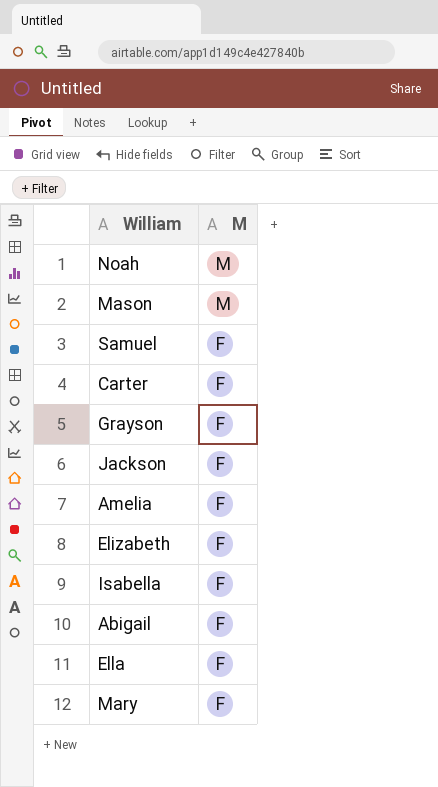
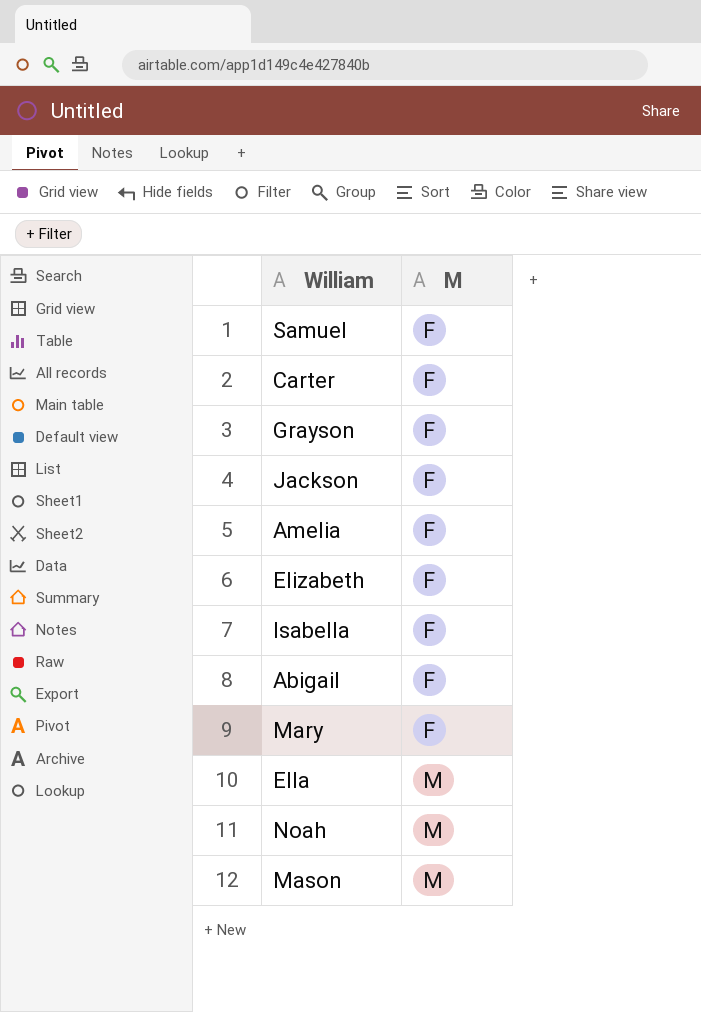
row order: M descending -> M ascending
Ella | M: F -> M

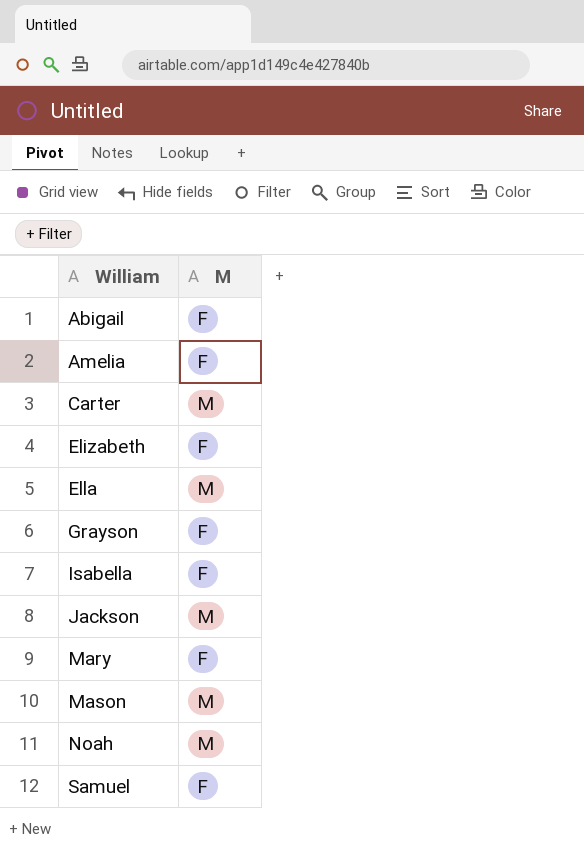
row order: M ascending -> William ascending
Carter | M: F -> M
Jackson | M: F -> M

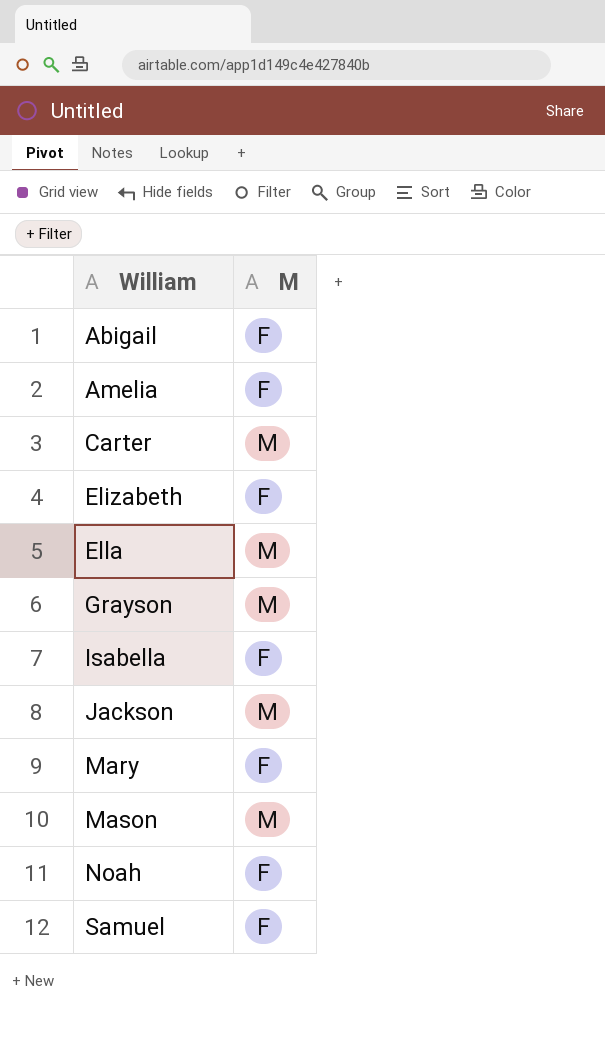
Grayson | M: F -> M
Noah | M: M -> F

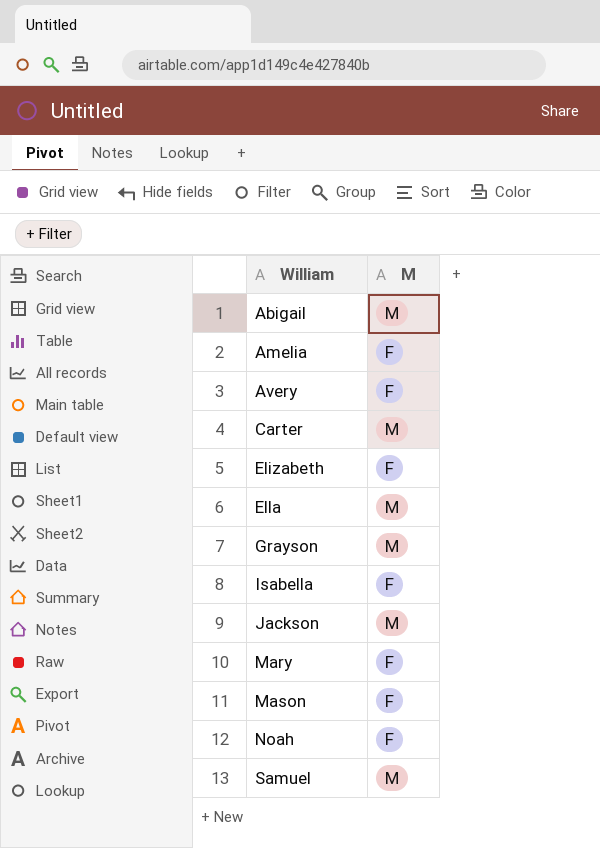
Abigail | M: F -> M
row Avery: none -> F
Mason | M: M -> F
Samuel | M: F -> M

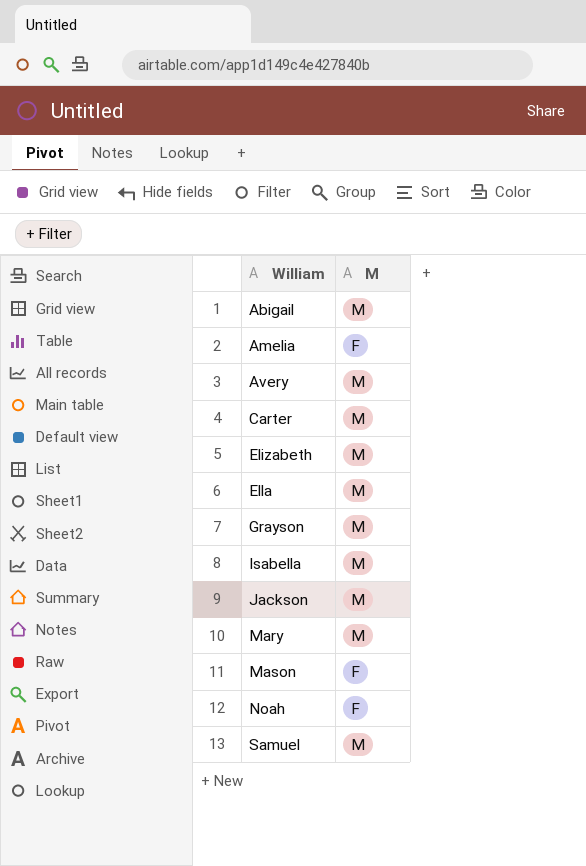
Avery | M: F -> M
Elizabeth | M: F -> M
Isabella | M: F -> M
Mary | M: F -> M

